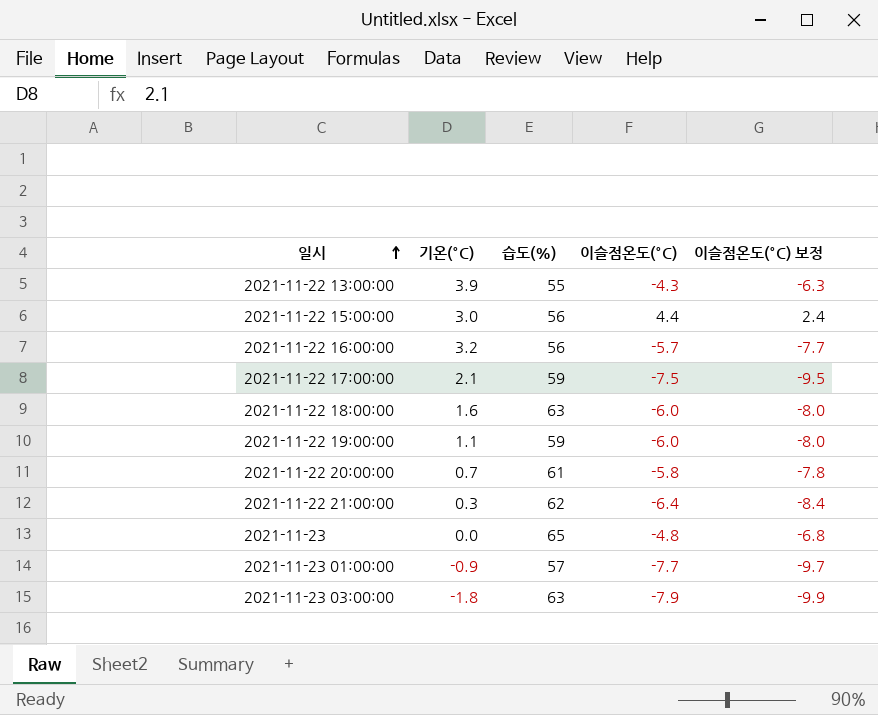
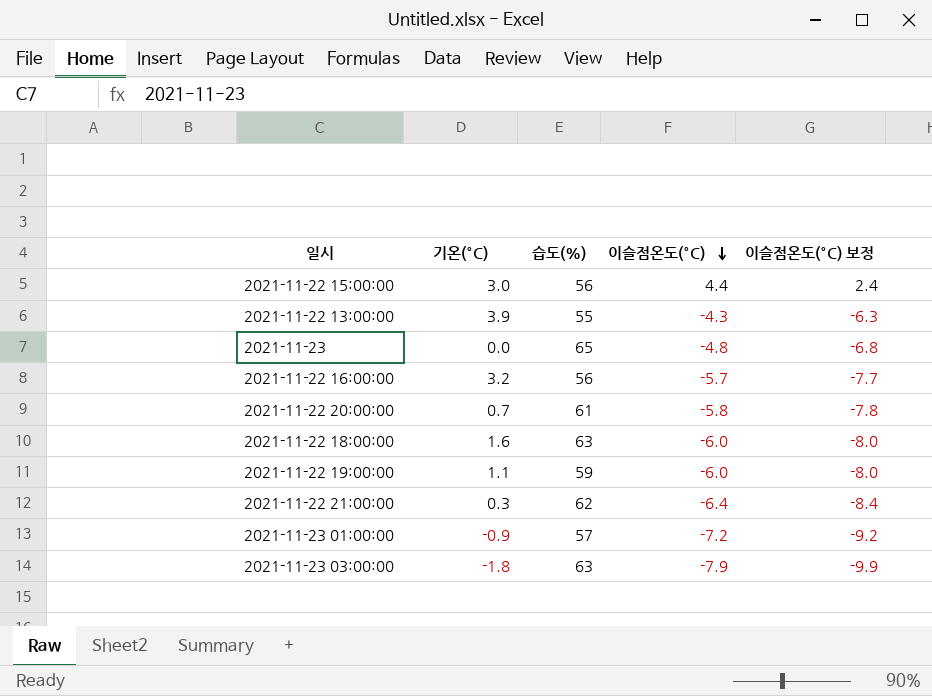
row order: 일시 ascending -> 이슬점온도(°C) descending
row 2021-11-22 17:00:00: 2.1 | 59 | -7.5 | -9.5 -> none
2021-11-23 01:00:00 | 이슬점온도(°C): -7.7 -> -7.2
2021-11-23 01:00:00 | 이슬점온도(°C) 보정: -9.7 -> -9.2

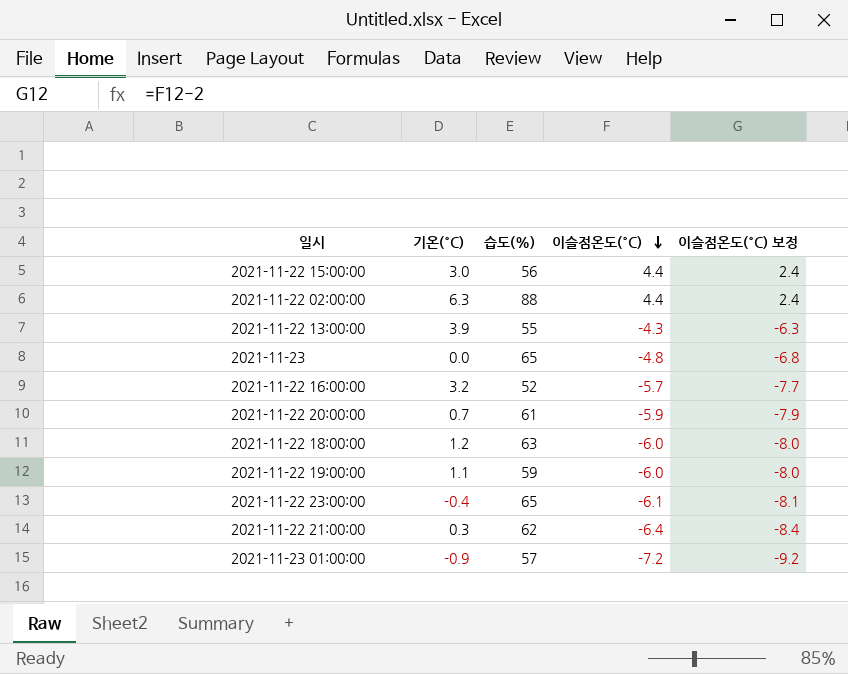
row 2021-11-23 03:00:00: -1.8 | 63 | -7.9 | -9.9 -> none
row 2021-11-22 02:00:00: none -> 6.3 | 88 | 4.4 | 2.4
2021-11-22 16:00:00 | 습도(%): 56 -> 52
2021-11-22 20:00:00 | 이슬점온도(°C): -5.8 -> -5.9
2021-11-22 20:00:00 | 이슬점온도(°C) 보정: -7.8 -> -7.9
2021-11-22 18:00:00 | 기온(°C): 1.6 -> 1.2
row 2021-11-22 23:00:00: none -> -0.4 | 65 | -6.1 | -8.1

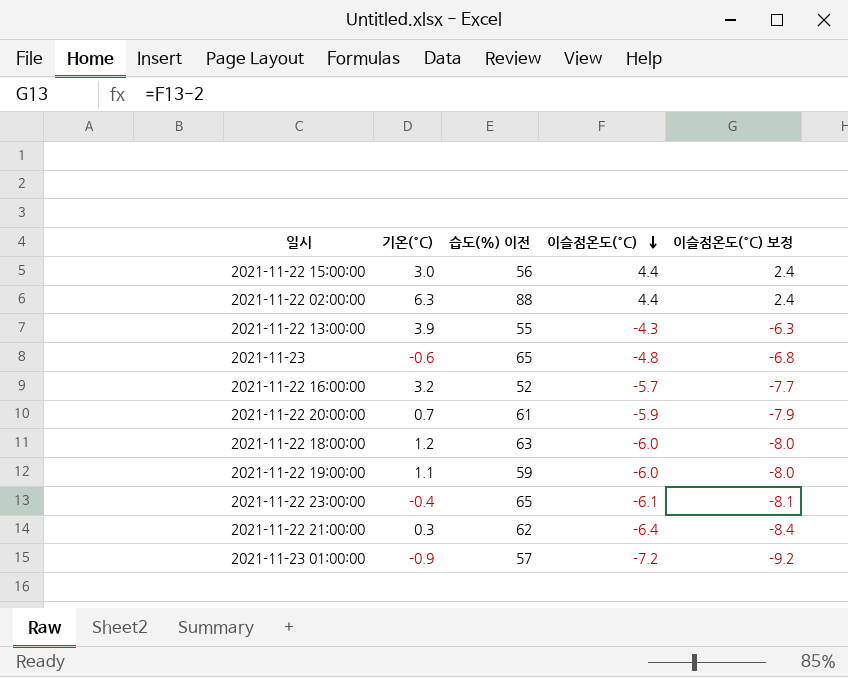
column name: 습도(%) -> 습도(%) 이전
2021-11-23 | 기온(°C): 0.0 -> -0.6

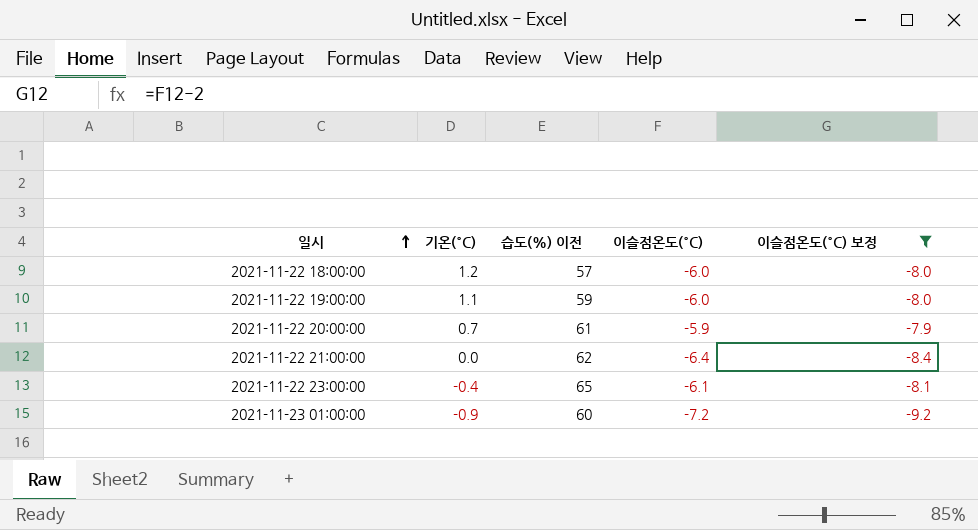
filter: none -> 이슬점온도(°C) 보정 <= -7.9
row order: 이슬점온도(°C) descending -> 일시 ascending
2021-11-22 18:00:00 | 습도(%) 이전: 63 -> 57
2021-11-22 21:00:00 | 기온(°C): 0.3 -> 0.0
2021-11-23 01:00:00 | 습도(%) 이전: 57 -> 60

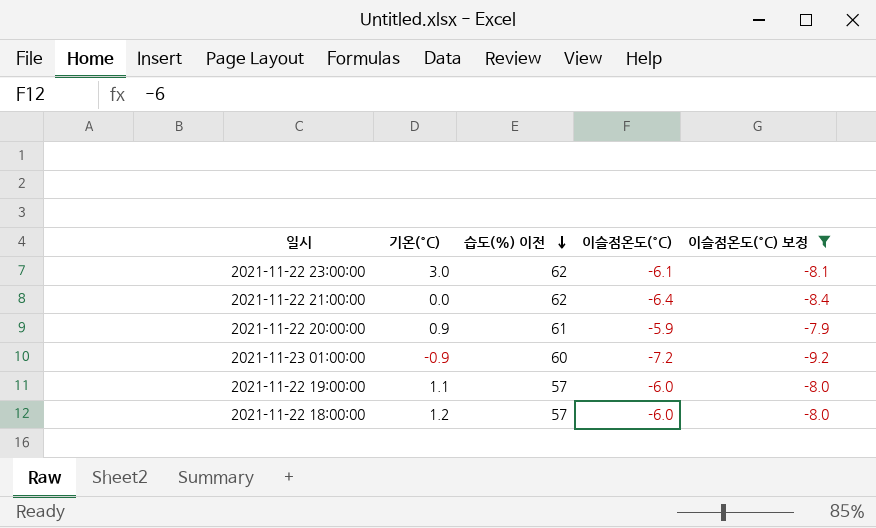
row order: 일시 ascending -> 습도(%) 이전 descending
2021-11-22 23:00:00 | 기온(°C): -0.4 -> 3.0
2021-11-22 23:00:00 | 습도(%) 이전: 65 -> 62
2021-11-22 20:00:00 | 기온(°C): 0.7 -> 0.9
2021-11-22 19:00:00 | 습도(%) 이전: 59 -> 57

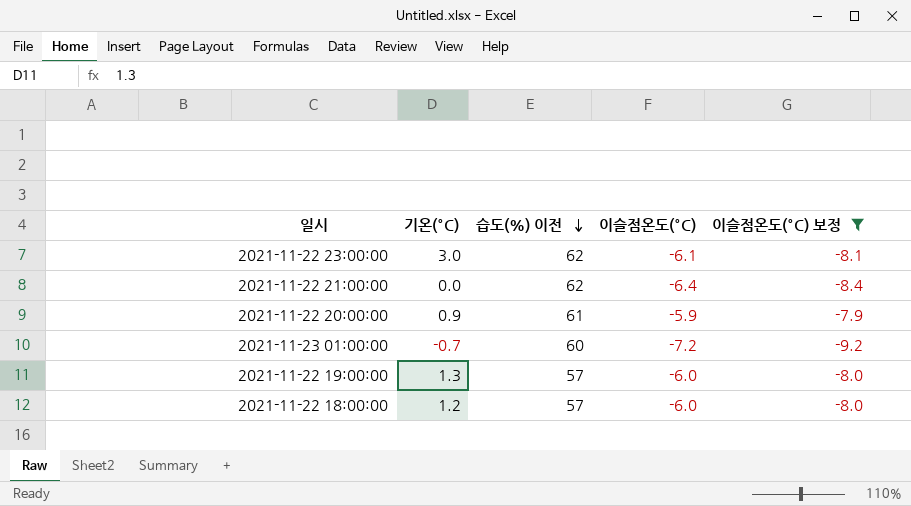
2021-11-23 01:00:00 | 기온(°C): -0.9 -> -0.7
2021-11-22 19:00:00 | 기온(°C): 1.1 -> 1.3

